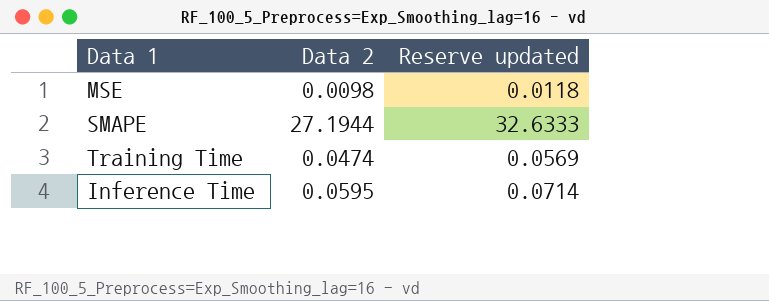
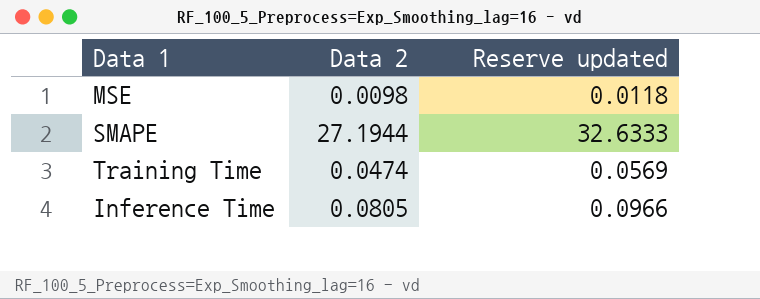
Inference Time | Data 2: 0.0595 -> 0.0805
Inference Time | Reserve updated: 0.0714 -> 0.0966

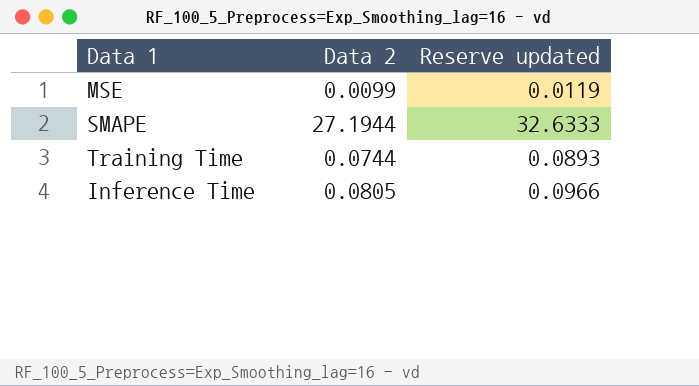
MSE | Data 2: 0.0098 -> 0.0099
MSE | Reserve updated: 0.0118 -> 0.0119
Training Time | Data 2: 0.0474 -> 0.0744
Training Time | Reserve updated: 0.0569 -> 0.0893

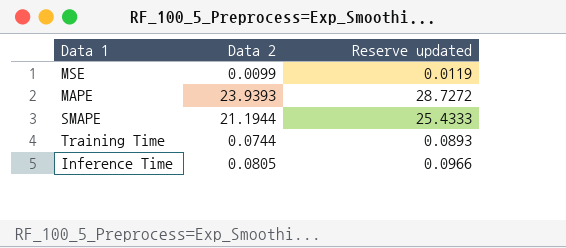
row MAPE: none -> 23.9393 | 28.7272
SMAPE | Data 2: 27.1944 -> 21.1944
SMAPE | Reserve updated: 32.6333 -> 25.4333

